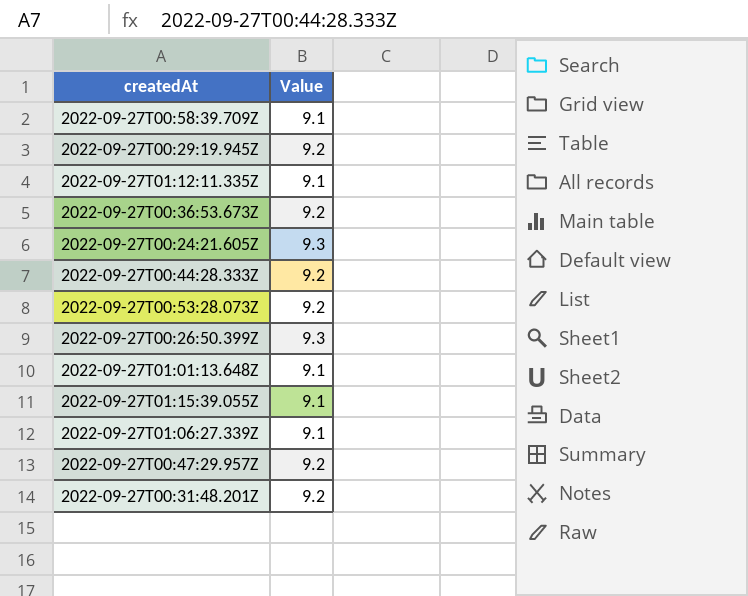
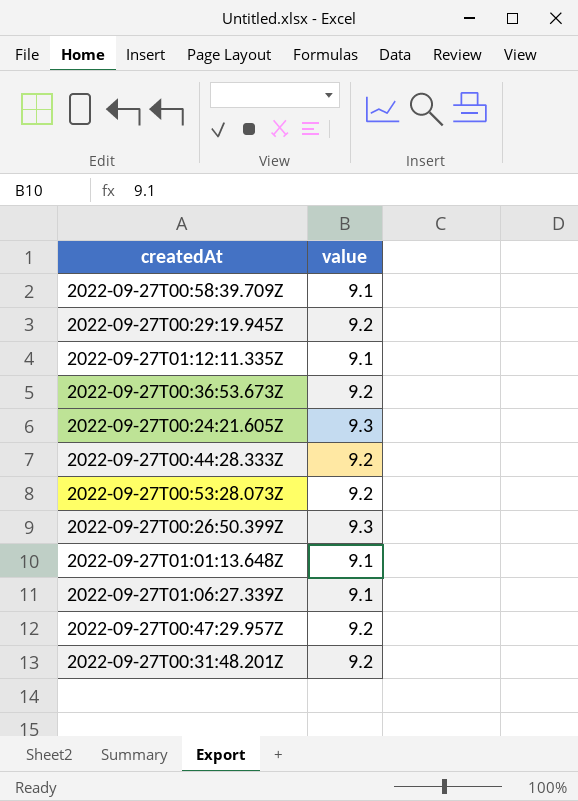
column name: Value -> value
row 2022-09-27T01:15:39.055Z: 9.1 -> none

